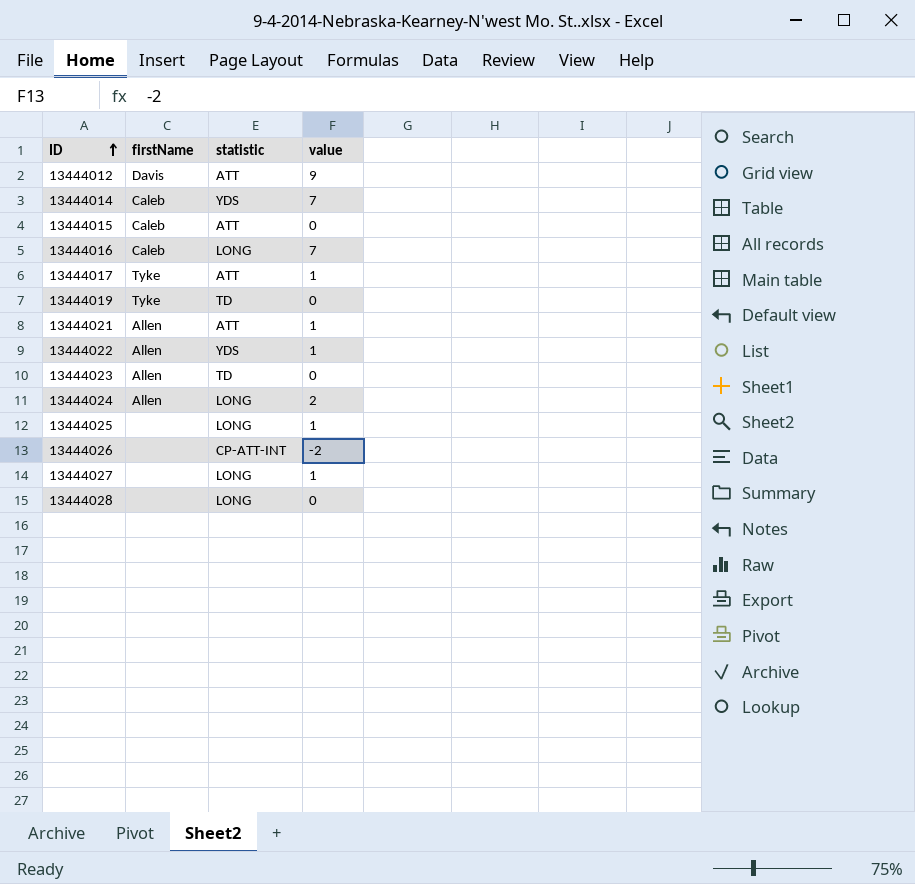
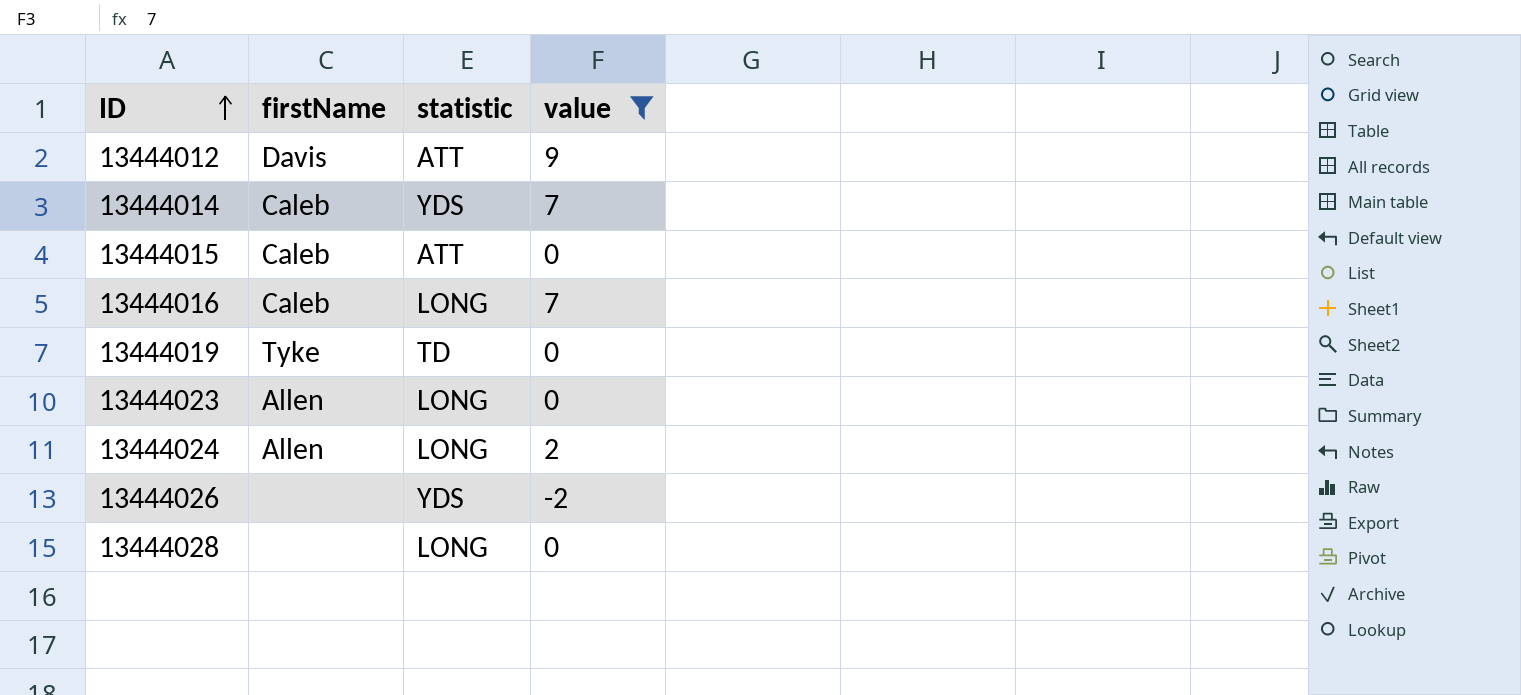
filter: none -> value != 1
13444023 | statistic: TD -> LONG
13444026 | statistic: CP-ATT-INT -> YDS

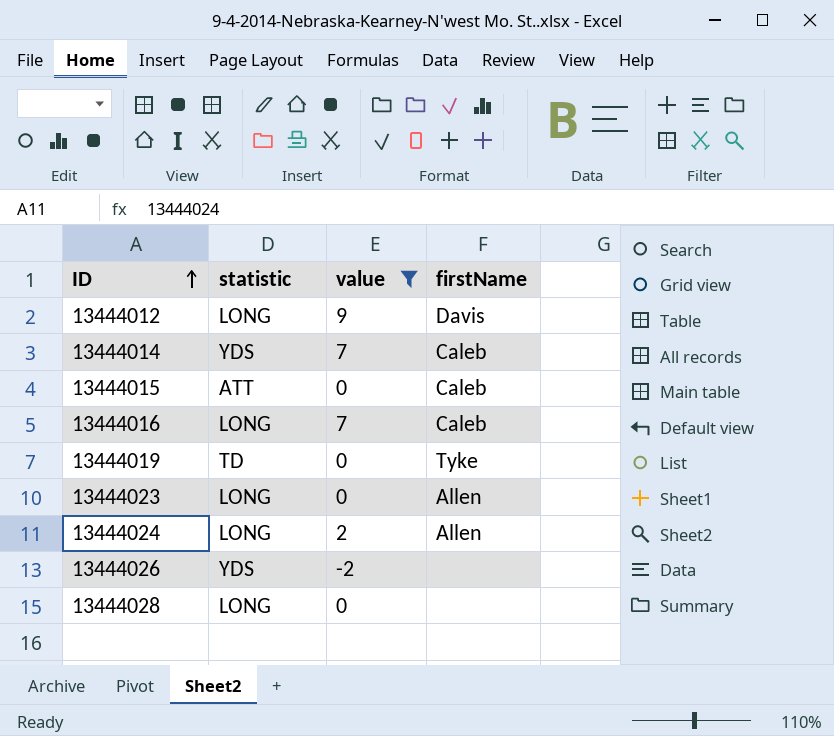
column firstName | position: 2 -> 4
13444012 | statistic: ATT -> LONG

